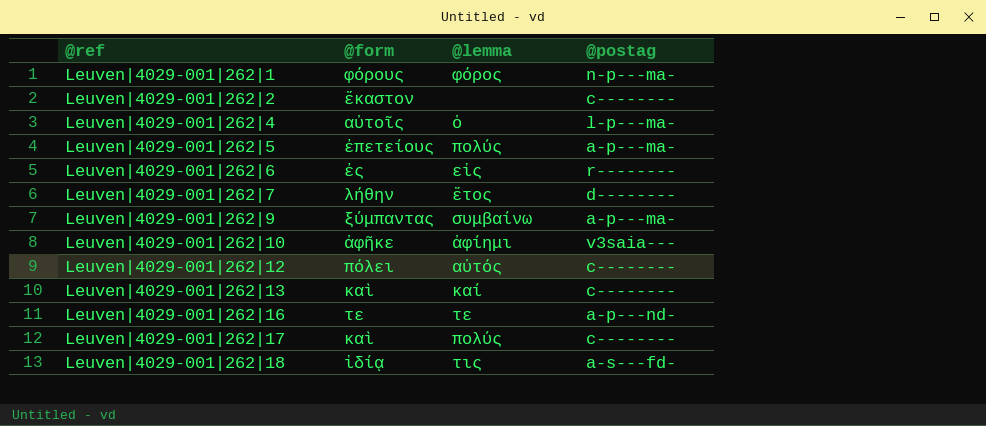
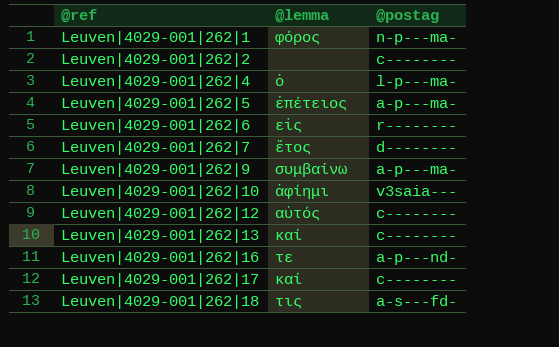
column @form | position: 2 -> none
Leuven|4029-001|262|5 | @lemma: πολύς -> ἐπέτειος
Leuven|4029-001|262|17 | @lemma: πολύς -> καί

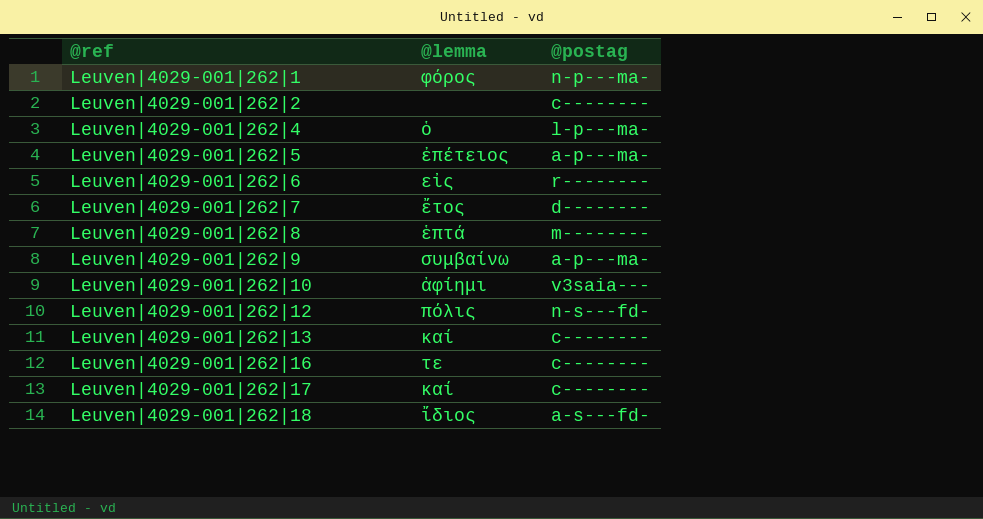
row Leuven|4029-001|262|8: none -> ἑπτά | m--------
Leuven|4029-001|262|12 | @lemma: αὐτός -> πόλις
Leuven|4029-001|262|12 | @postag: c-------- -> n-s---fd-
Leuven|4029-001|262|16 | @postag: a-p---nd- -> c--------
Leuven|4029-001|262|18 | @lemma: τις -> ἴδιος

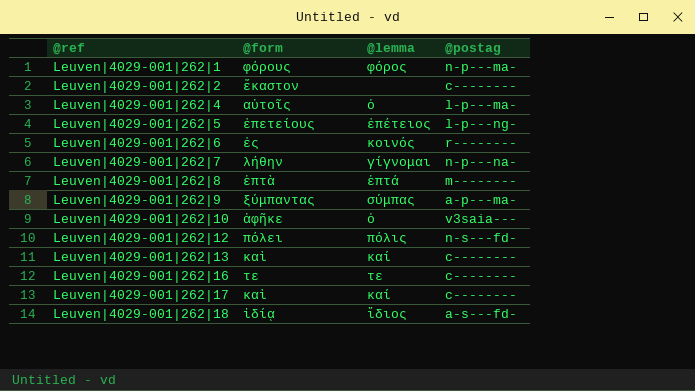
column @form | position: none -> 2
Leuven|4029-001|262|5 | @postag: a-p---ma- -> l-p---ng-
Leuven|4029-001|262|6 | @lemma: εἰς -> κοινός
Leuven|4029-001|262|7 | @lemma: ἔτος -> γίγνομαι
Leuven|4029-001|262|7 | @postag: d-------- -> n-p---na-
Leuven|4029-001|262|9 | @lemma: συμβαίνω -> σύμπας
Leuven|4029-001|262|10 | @lemma: ἀφίημι -> ὁ

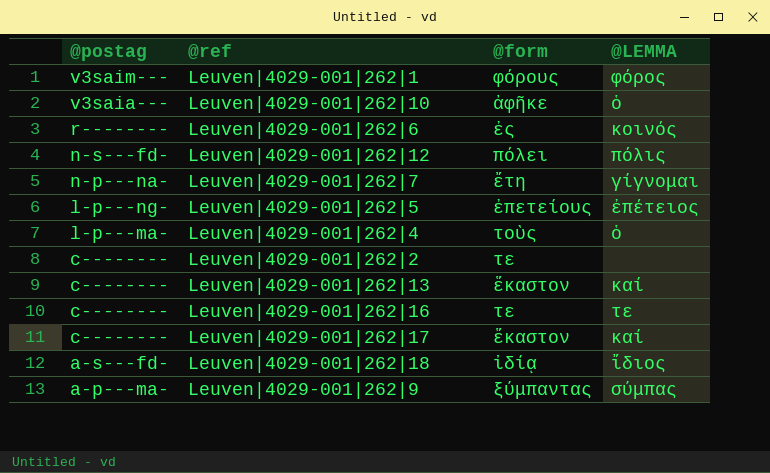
row order: @ref ascending -> @postag descending
column @postag | position: 4 -> 1
column name: @lemma -> @LEMMA
row Leuven|4029-001|262|8: ἑπτὰ | ἑπτά | m-------- -> none
Leuven|4029-001|262|1 | @postag: n-p---ma- -> v3saim---
Leuven|4029-001|262|7 | @form: λήθην -> ἔτη
Leuven|4029-001|262|4 | @form: αὐτοῖς -> τοὺς
Leuven|4029-001|262|2 | @form: ἕκαστον -> τε
Leuven|4029-001|262|13 | @form: καὶ -> ἕκαστον
Leuven|4029-001|262|17 | @form: καὶ -> ἕκαστον

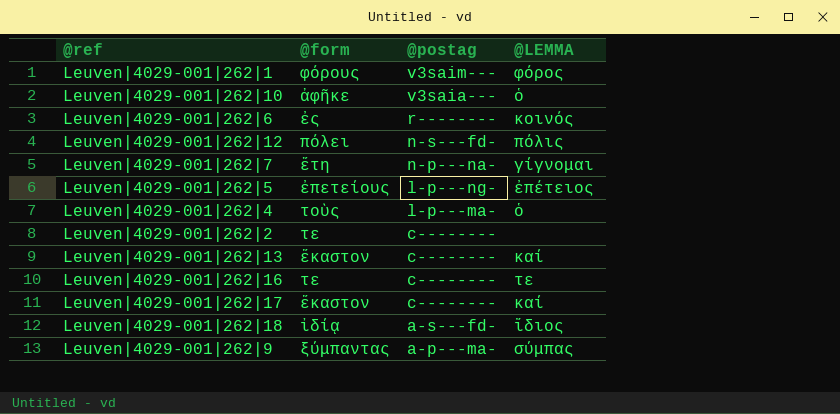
column @postag | position: 1 -> 3

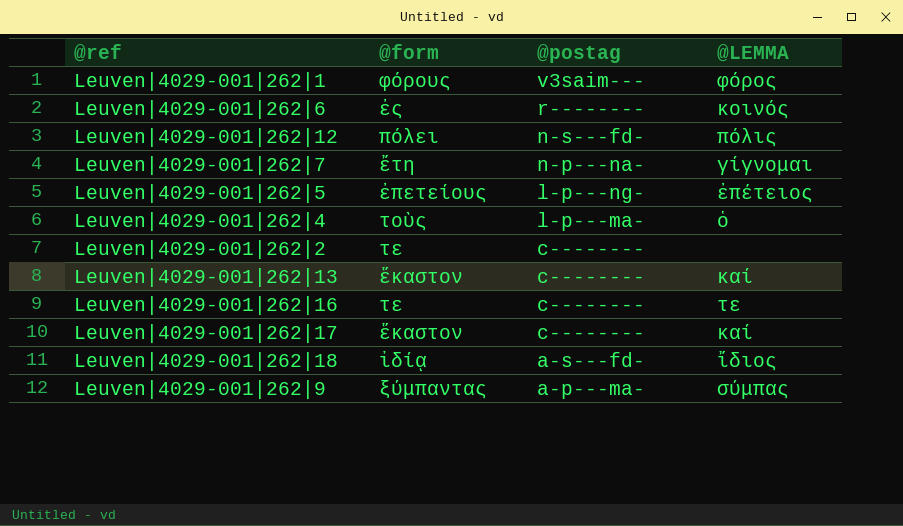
row Leuven|4029-001|262|10: ἀφῆκε | v3saia--- | ὁ -> none

